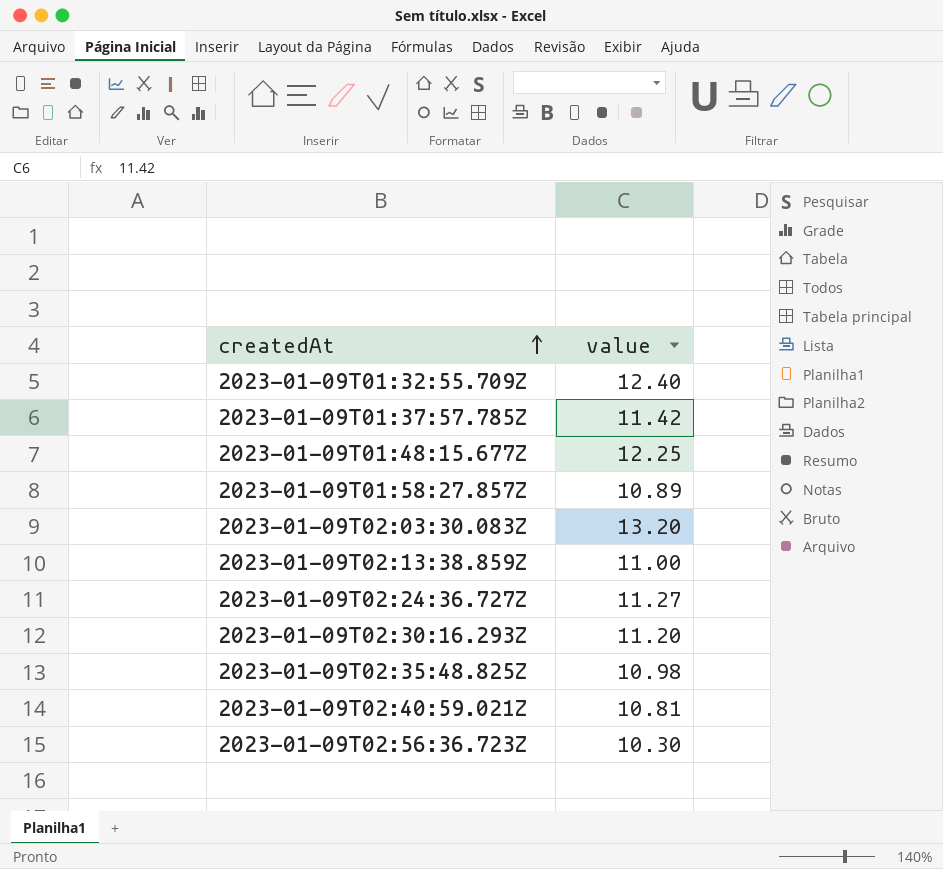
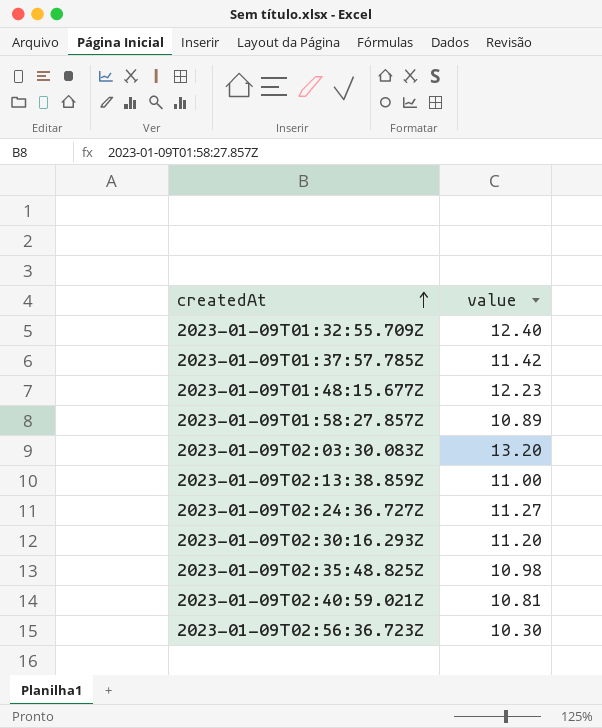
2023-01-09T01:48:15.677Z | value: 12.25 -> 12.23

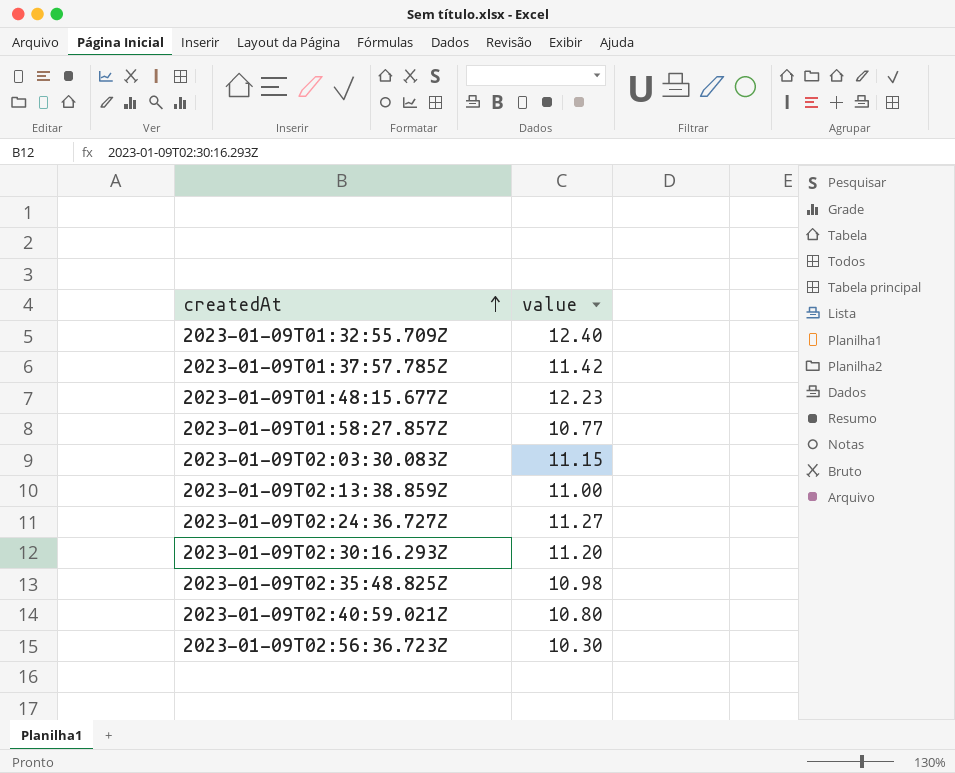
2023-01-09T01:58:27.857Z | value: 10.89 -> 10.77
2023-01-09T02:03:30.083Z | value: 13.20 -> 11.15
2023-01-09T02:40:59.021Z | value: 10.81 -> 10.80

